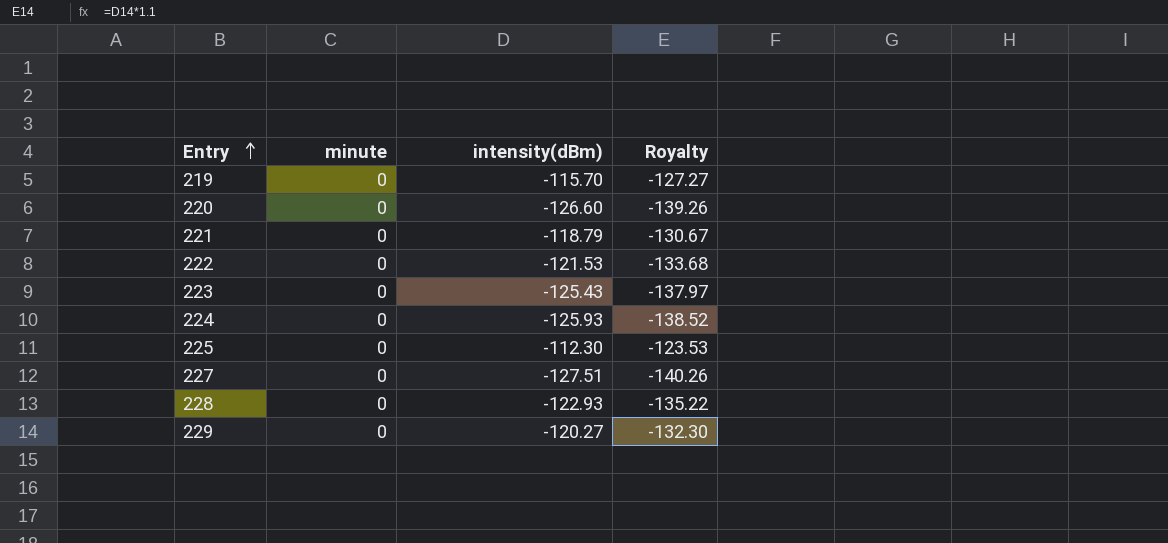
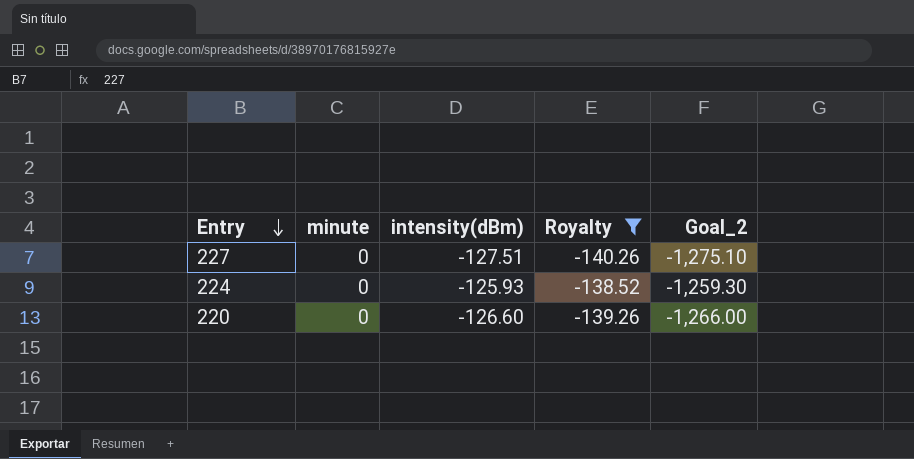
filter: none -> Royalty <= -138.52
row order: Entry ascending -> Entry descending
column Goal_2 | formula: none -> [intensity(dBm)] * 10

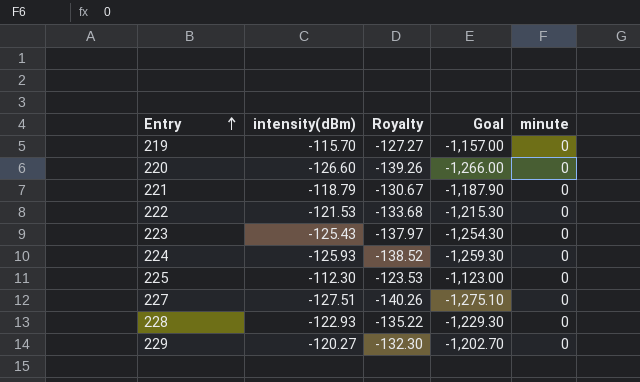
filter: Royalty <= -138.52 -> none
row order: Entry descending -> Entry ascending
column name: Goal_2 -> Goal
column minute | position: 2 -> 5

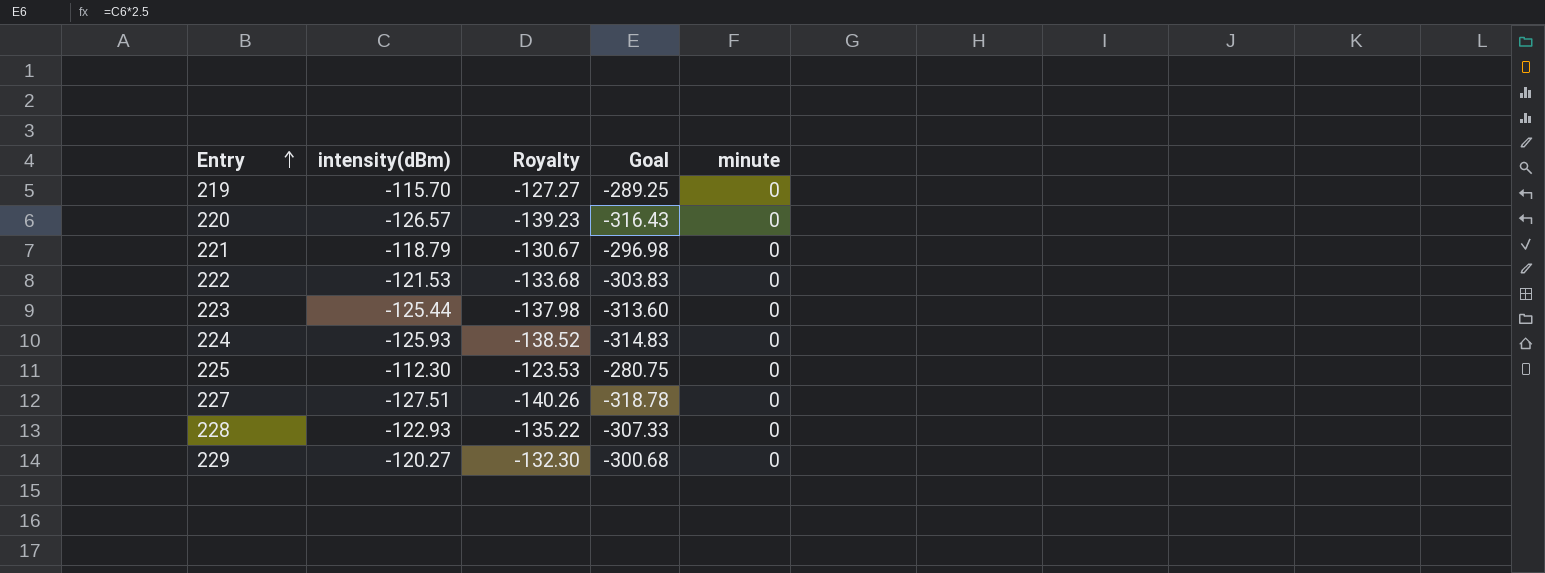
column Goal | formula: [intensity(dBm)] * 10 -> [intensity(dBm)] * 2.5
220 | intensity(dBm): -126.60 -> -126.57
220 | Royalty: -139.26 -> -139.23
223 | intensity(dBm): -125.43 -> -125.44
223 | Royalty: -137.97 -> -137.98

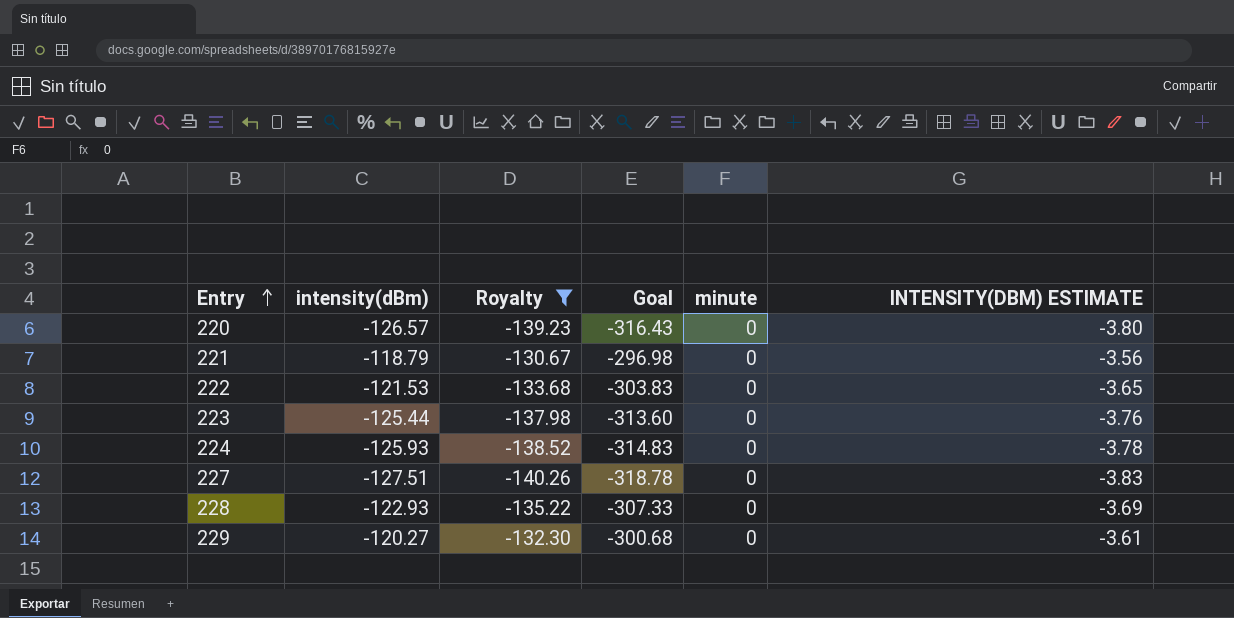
filter: none -> Royalty <= -130.67
column INTENSITY(DBM) ESTIMATE | formula: none -> [intensity(dBm)] * 0.03

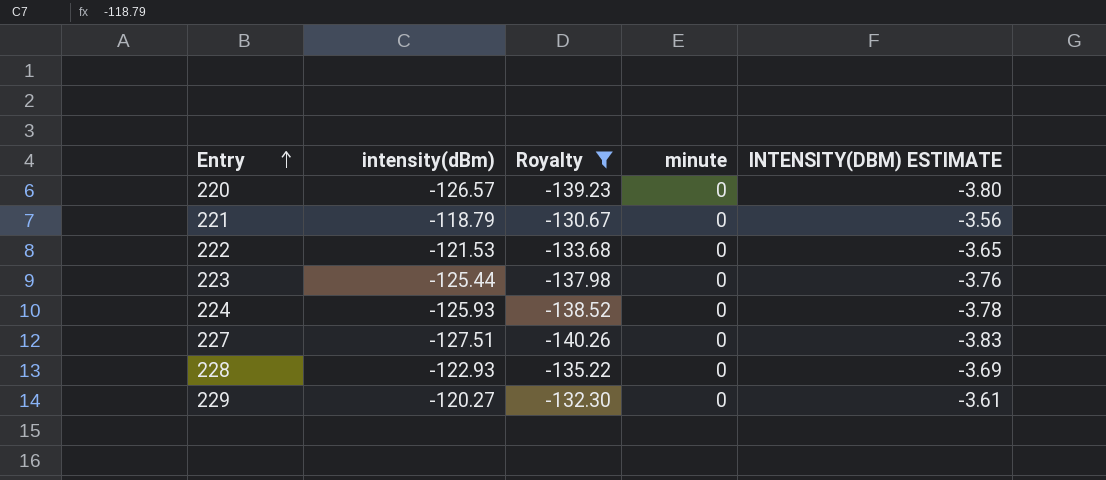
column Goal | formula: [intensity(dBm)] * 2.5 -> none

